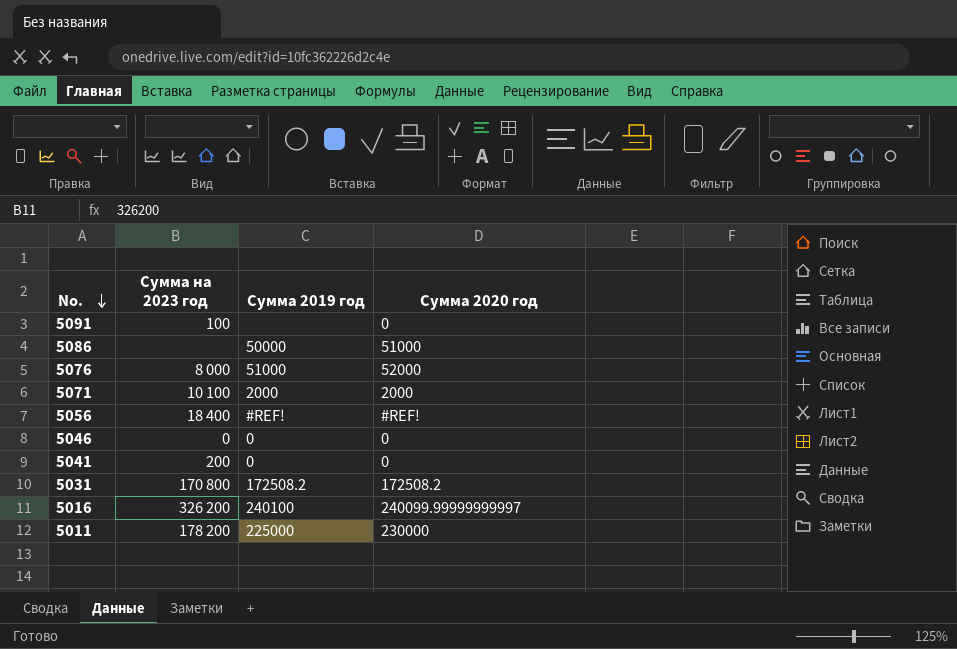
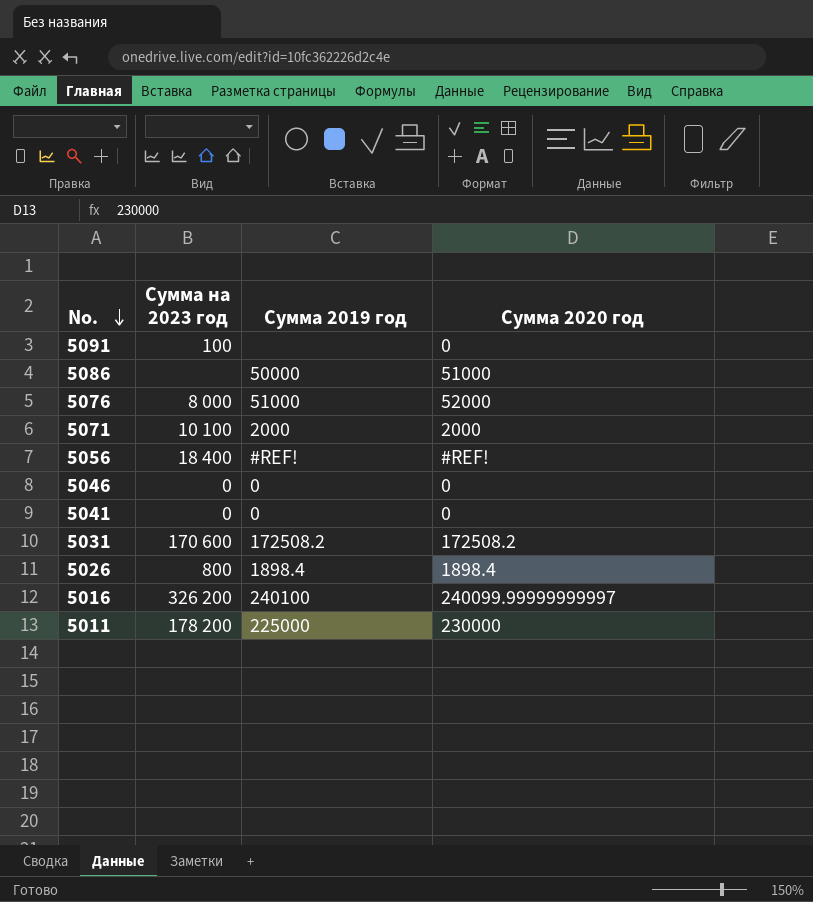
5041 | Сумма на 2023 год: 200 -> 0
5031 | Сумма на 2023 год: 170 800 -> 170 600
row 5026: none -> 800 | 1898.4 | 1898.4

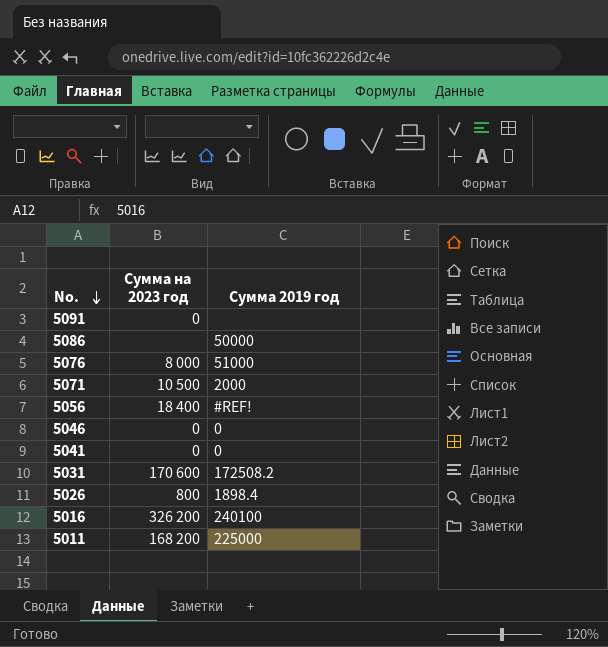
column Сумма 2020 год | position: 4 -> none
5091 | Сумма на 2023 год: 100 -> 0
5071 | Сумма на 2023 год: 10 100 -> 10 500
5011 | Сумма на 2023 год: 178 200 -> 168 200

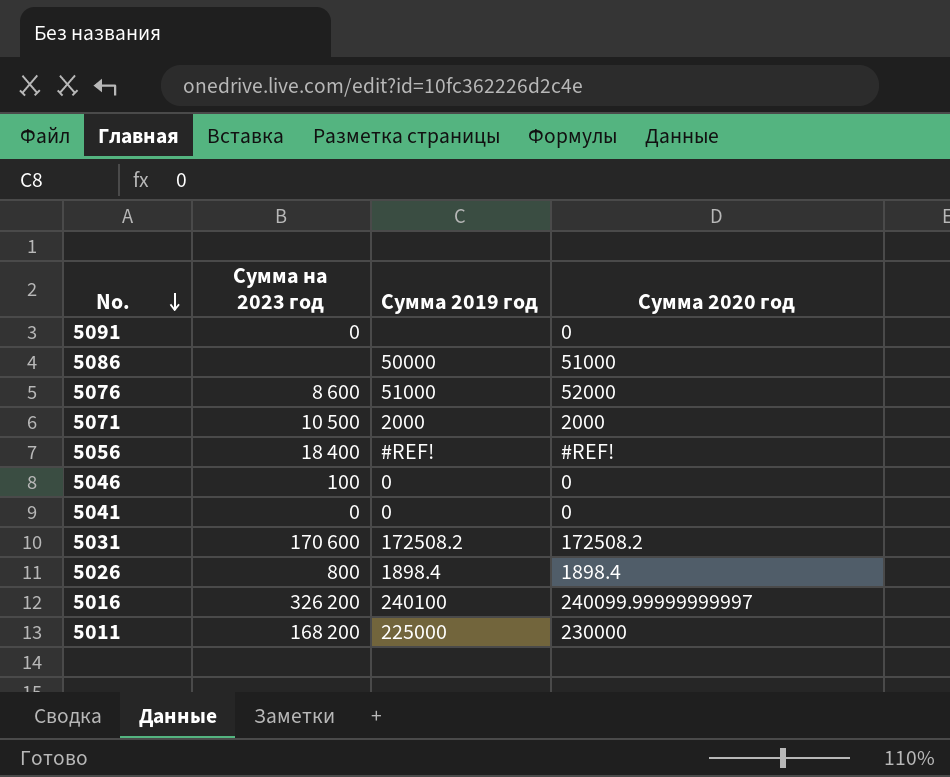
column Сумма 2020 год | position: none -> 4
5076 | Сумма на 2023 год: 8 000 -> 8 600
5046 | Сумма на 2023 год: 0 -> 100

